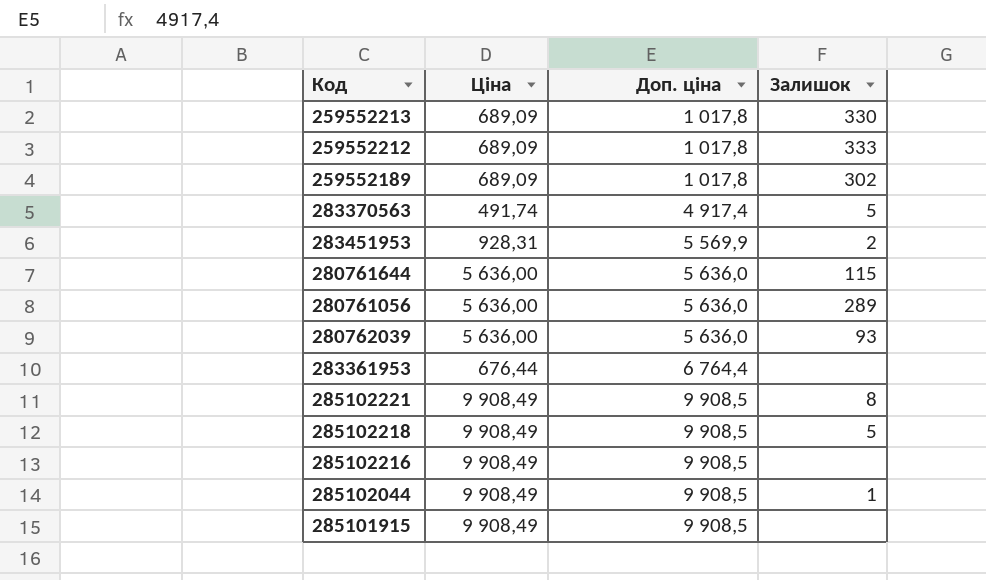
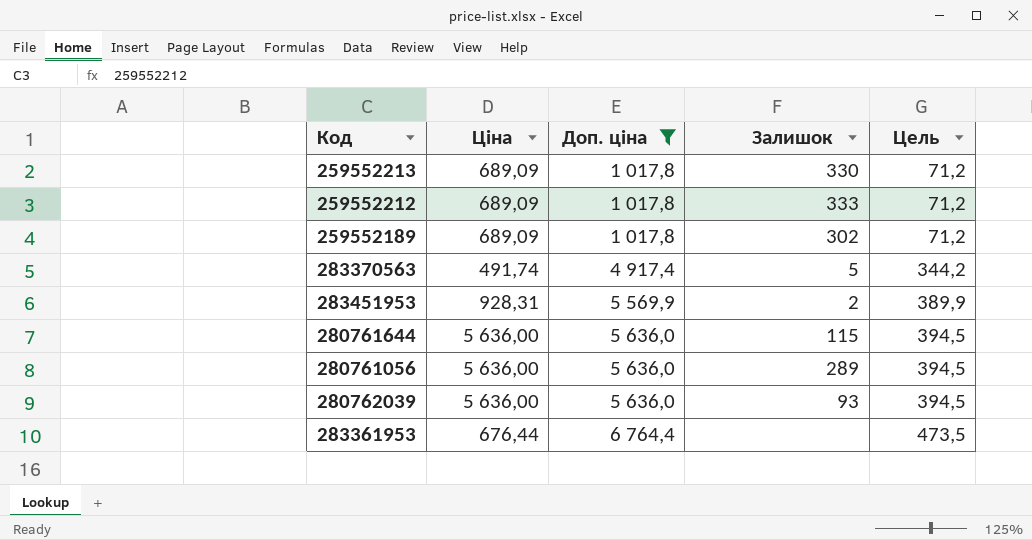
filter: none -> Доп. ціна != 9 908,5
column Цель | formula: none -> [Доп. ціна] * 0,07

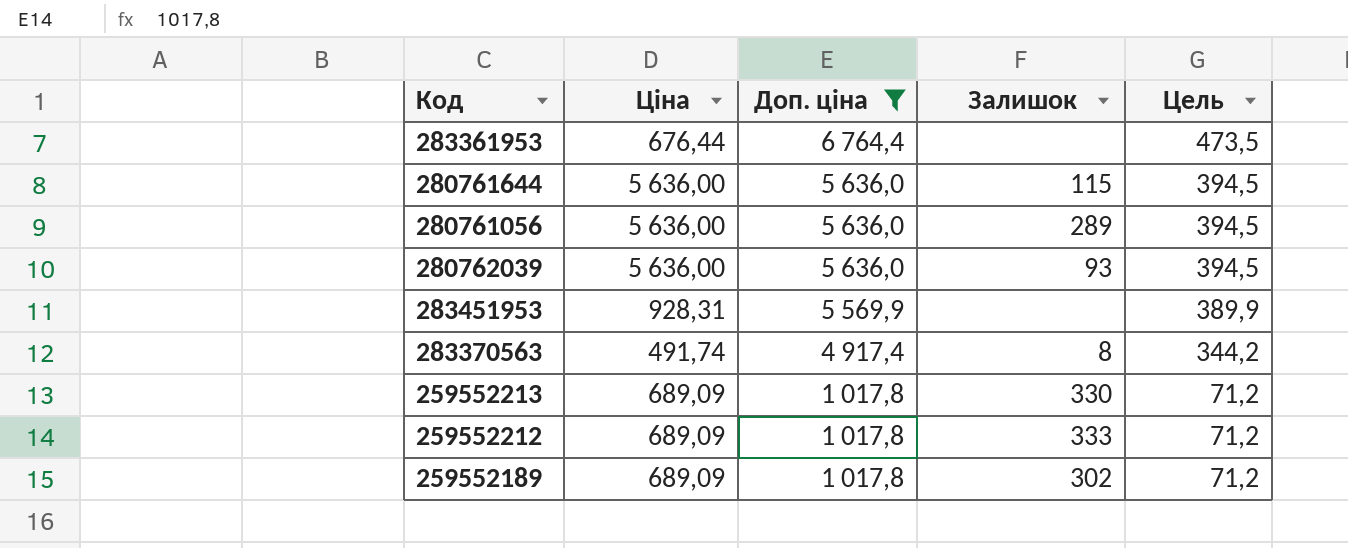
row order: Доп. ціна ascending -> Доп. ціна descending
283451953 | Залишок: 2 -> none
283370563 | Залишок: 5 -> 8

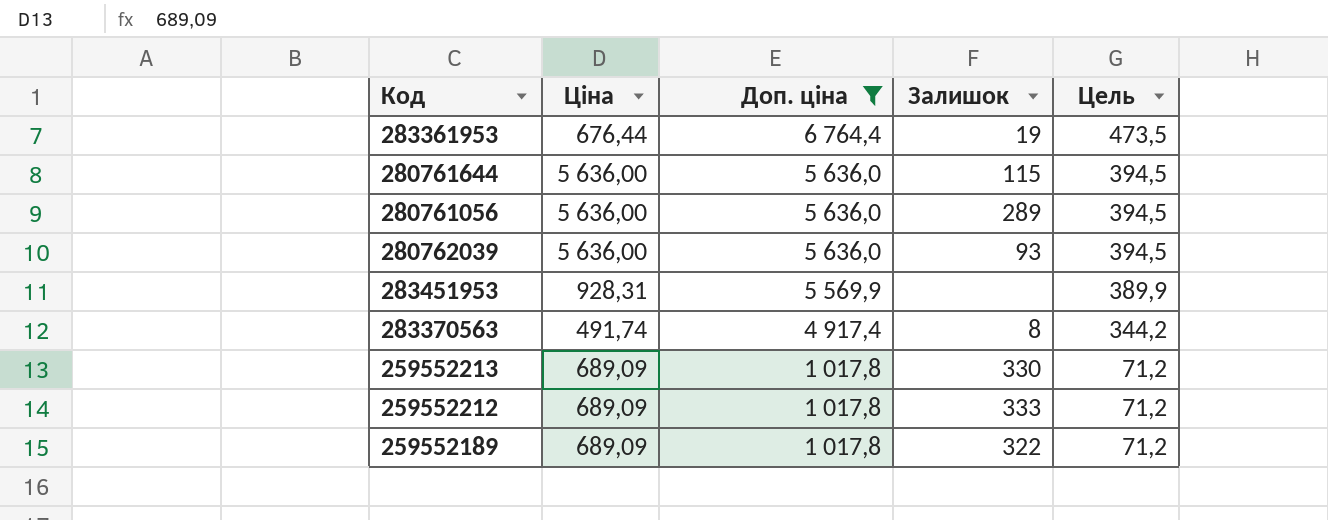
283361953 | Залишок: none -> 19
259552189 | Залишок: 302 -> 322

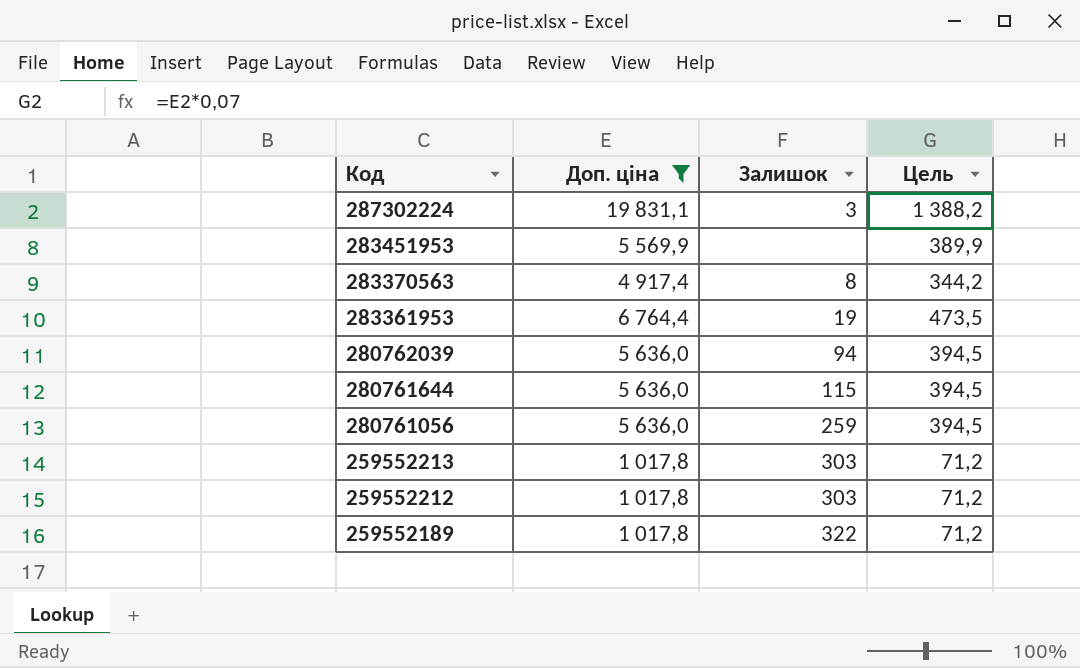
row order: Доп. ціна descending -> Код descending
column Ціна | position: 2 -> none
row 287302224: none -> 19 831,1 | 3 | 1 388,2
280762039 | Залишок: 93 -> 94
280761056 | Залишок: 289 -> 259
259552213 | Залишок: 330 -> 303
259552212 | Залишок: 333 -> 303

